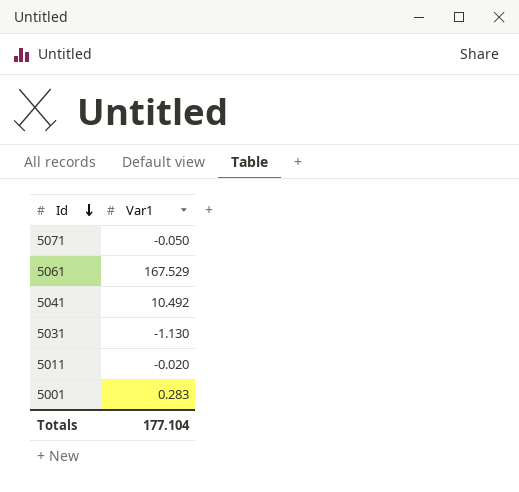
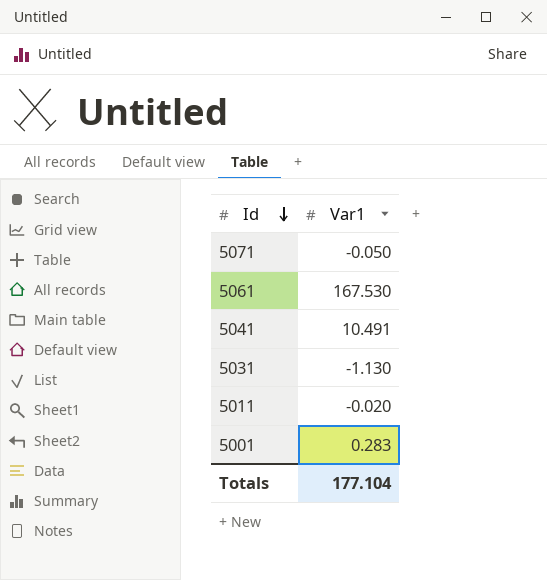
5061 | Var1: 167.529 -> 167.530
5041 | Var1: 10.492 -> 10.491

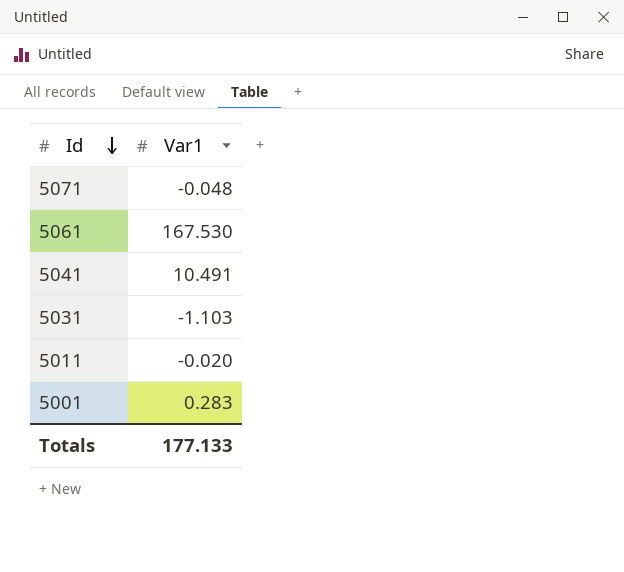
5071 | Var1: -0.050 -> -0.048
5031 | Var1: -1.130 -> -1.103
Totals | Var1: 177.104 -> 177.133

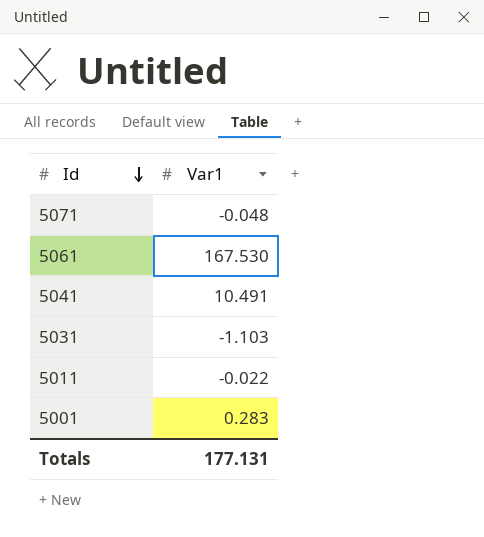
5011 | Var1: -0.020 -> -0.022
Totals | Var1: 177.133 -> 177.131

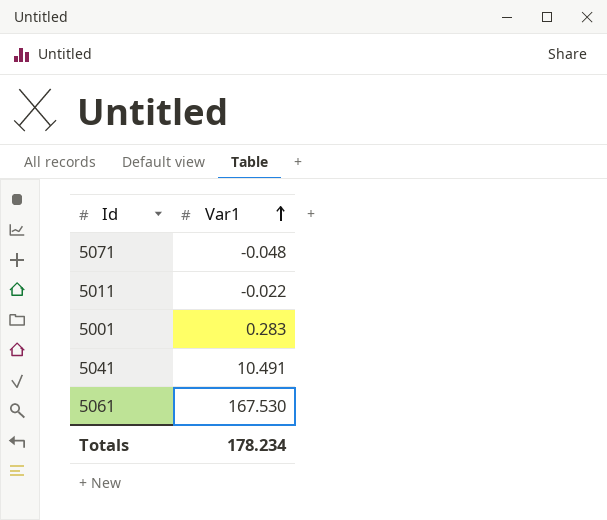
row order: Id descending -> Var1 ascending
row 5031: -1.103 -> none
Totals | Var1: 177.131 -> 178.234

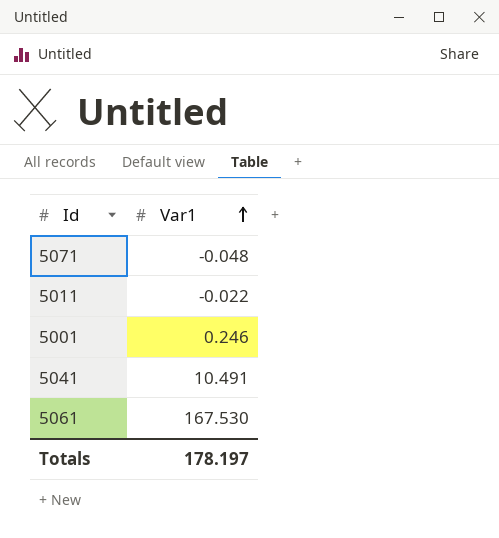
5001 | Var1: 0.283 -> 0.246
Totals | Var1: 178.234 -> 178.197

